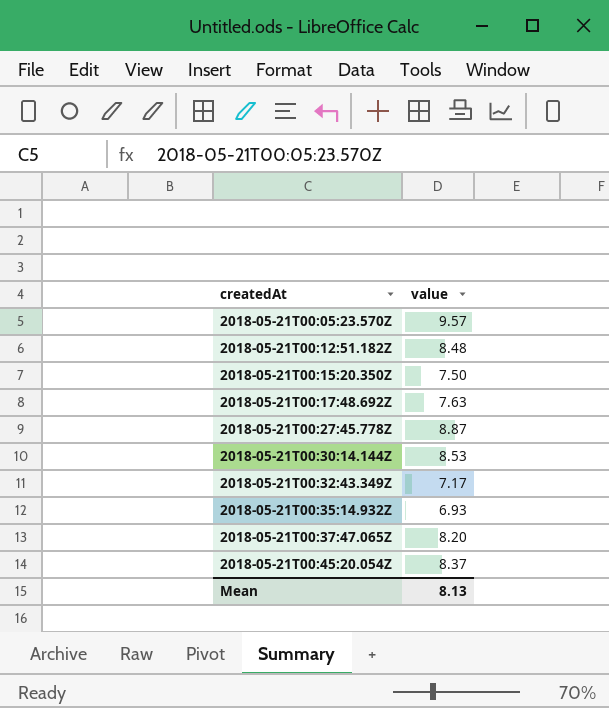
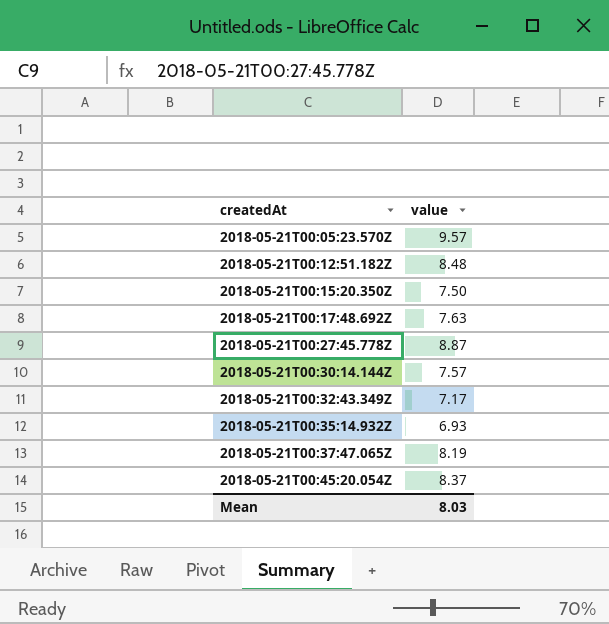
2018-05-21T00:30:14.144Z | value: 8.53 -> 7.57
2018-05-21T00:37:47.065Z | value: 8.20 -> 8.19
Mean | value: 8.13 -> 8.03

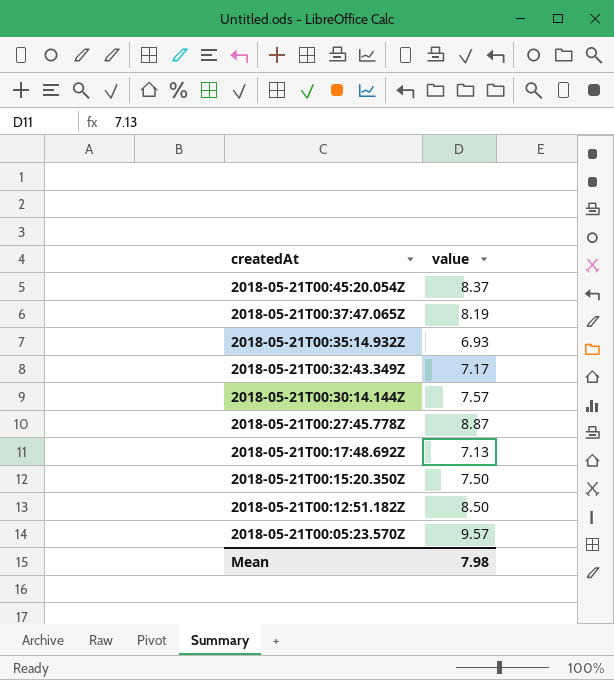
row order: createdAt ascending -> createdAt descending
2018-05-21T00:17:48.692Z | value: 7.63 -> 7.13
2018-05-21T00:12:51.182Z | value: 8.48 -> 8.50
Mean | value: 8.03 -> 7.98

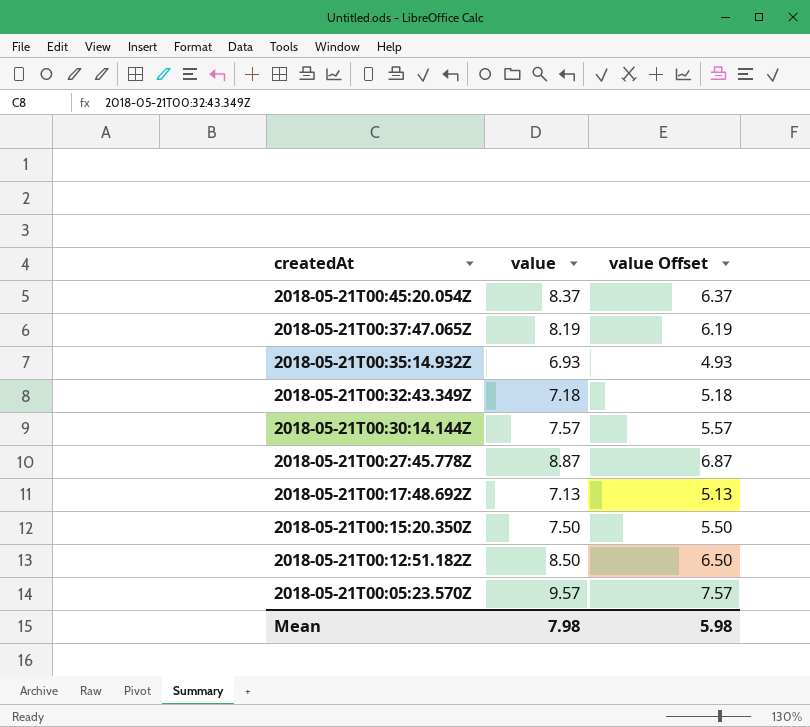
column value Offset | formula: none -> [value] - 2
2018-05-21T00:32:43.349Z | value: 7.17 -> 7.18

